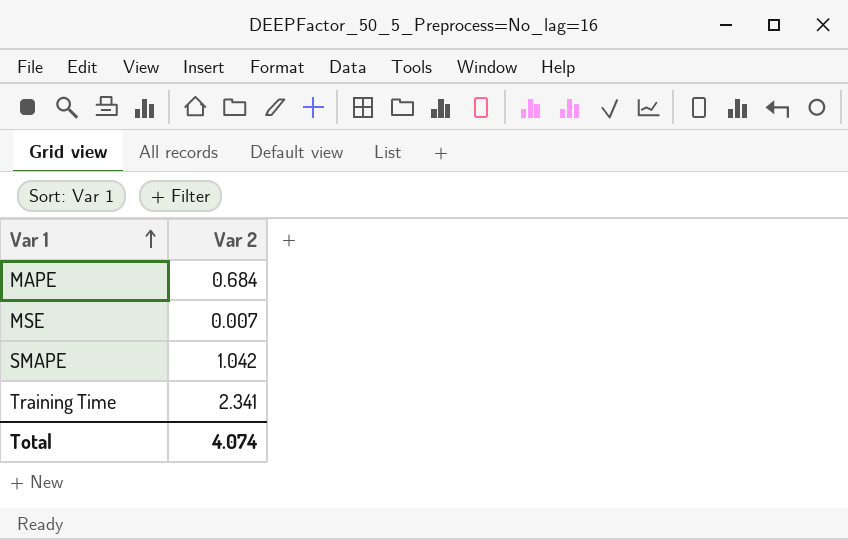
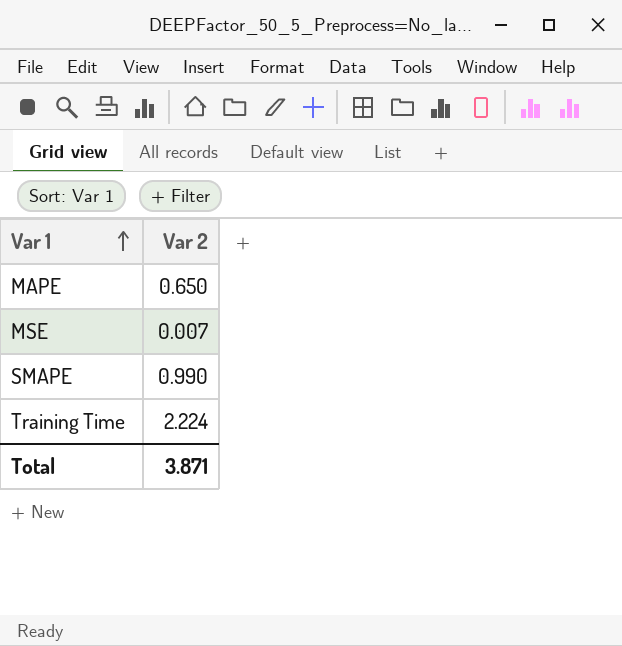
MAPE | Var 2: 0.684 -> 0.650
SMAPE | Var 2: 1.042 -> 0.990
Training Time | Var 2: 2.341 -> 2.224
Total | Var 2: 4.074 -> 3.871

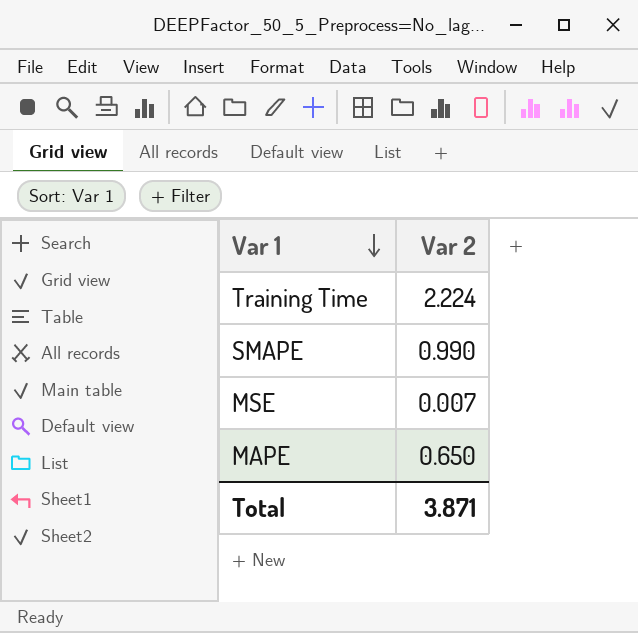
row order: Var 1 ascending -> Var 1 descending

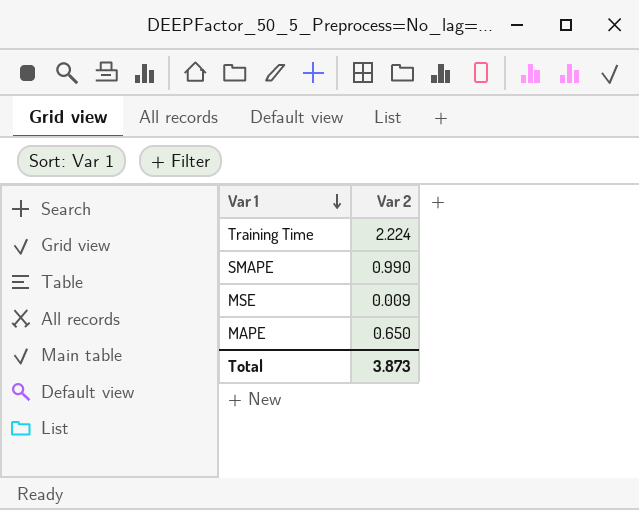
MSE | Var 2: 0.007 -> 0.009
Total | Var 2: 3.871 -> 3.873

